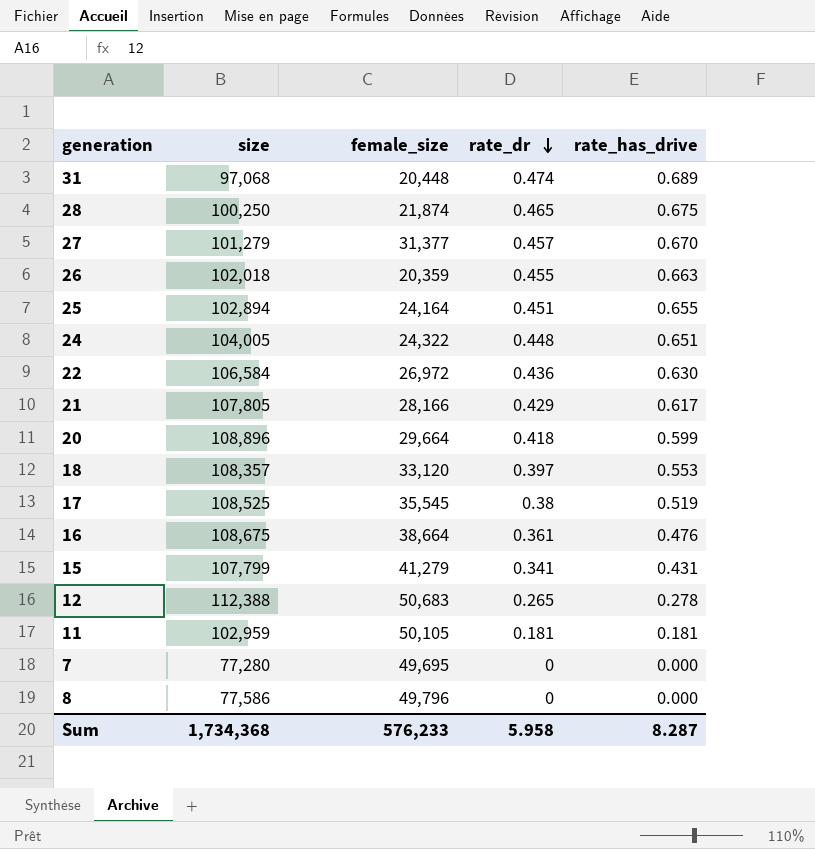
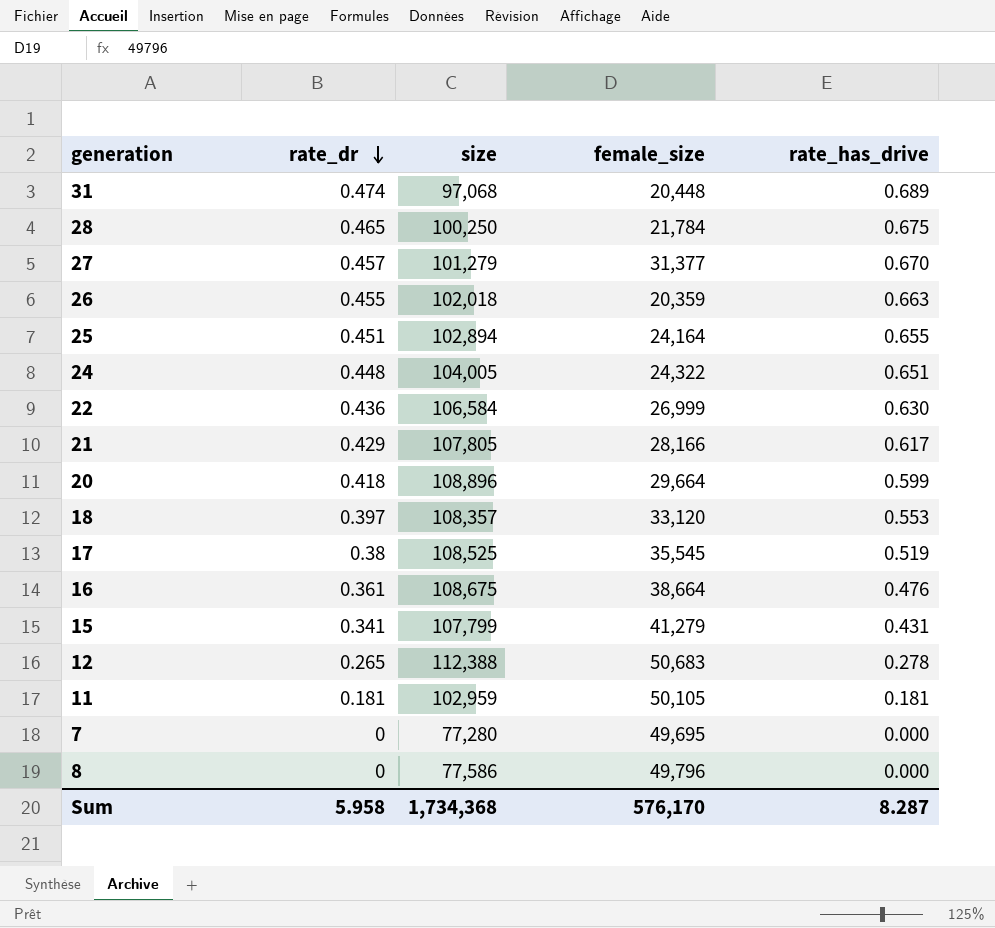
column rate_dr | position: 4 -> 2
28 | female_size: 21,874 -> 21,784
22 | female_size: 26,972 -> 26,999
Sum | female_size: 576,233 -> 576,170

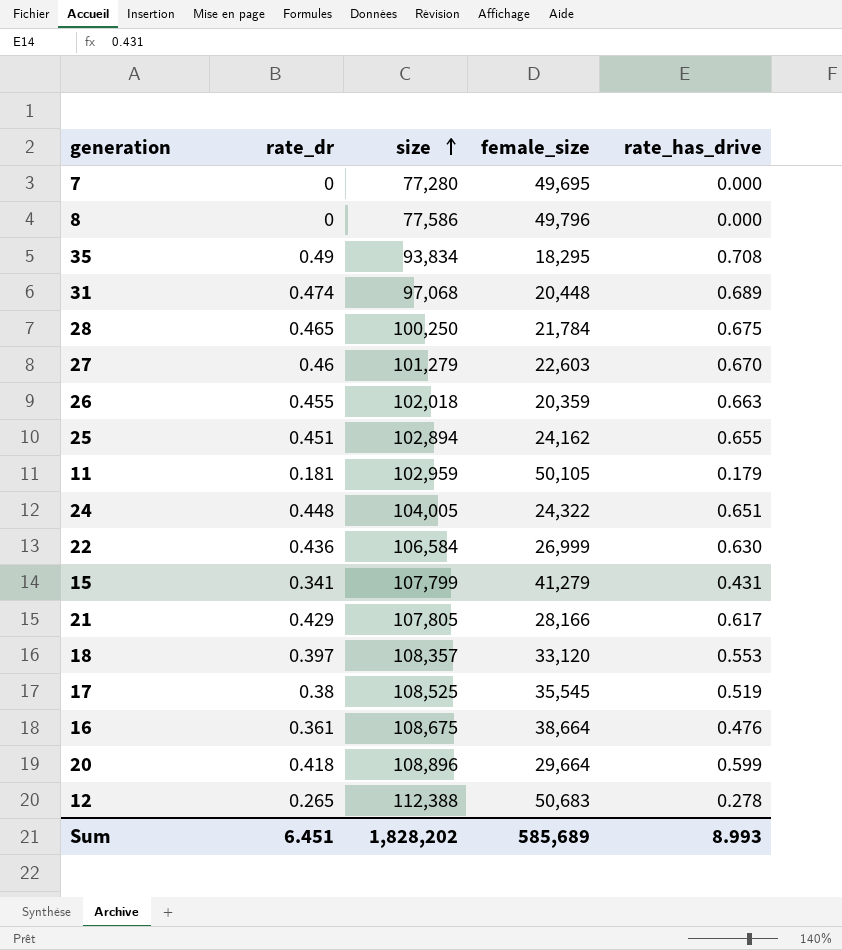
row order: rate_dr descending -> size ascending
row 35: none -> 0.49 | 93,834 | 18,295 | 0.708
27 | rate_dr: 0.457 -> 0.46
27 | female_size: 31,377 -> 22,603
25 | female_size: 24,164 -> 24,162
11 | rate_has_drive: 0.181 -> 0.179
Sum | rate_dr: 5.958 -> 6.451
Sum | size: 1,734,368 -> 1,828,202
Sum | female_size: 576,170 -> 585,689
Sum | rate_has_drive: 8.287 -> 8.993

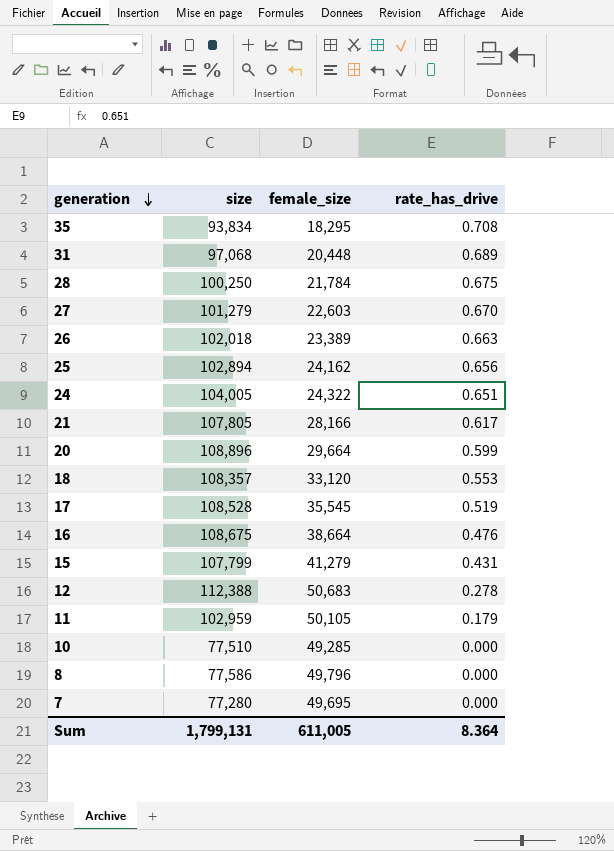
row order: size ascending -> generation descending
column rate_dr | position: 2 -> none
row 22: 0.436 | 106,584 | 26,999 | 0.630 -> none
26 | female_size: 20,359 -> 23,389
25 | rate_has_drive: 0.655 -> 0.656
17 | size: 108,525 -> 108,528
row 10: none -> 77,510 | 49,285 | 0.000
Sum | size: 1,828,202 -> 1,799,131
Sum | female_size: 585,689 -> 611,005
Sum | rate_has_drive: 8.993 -> 8.364

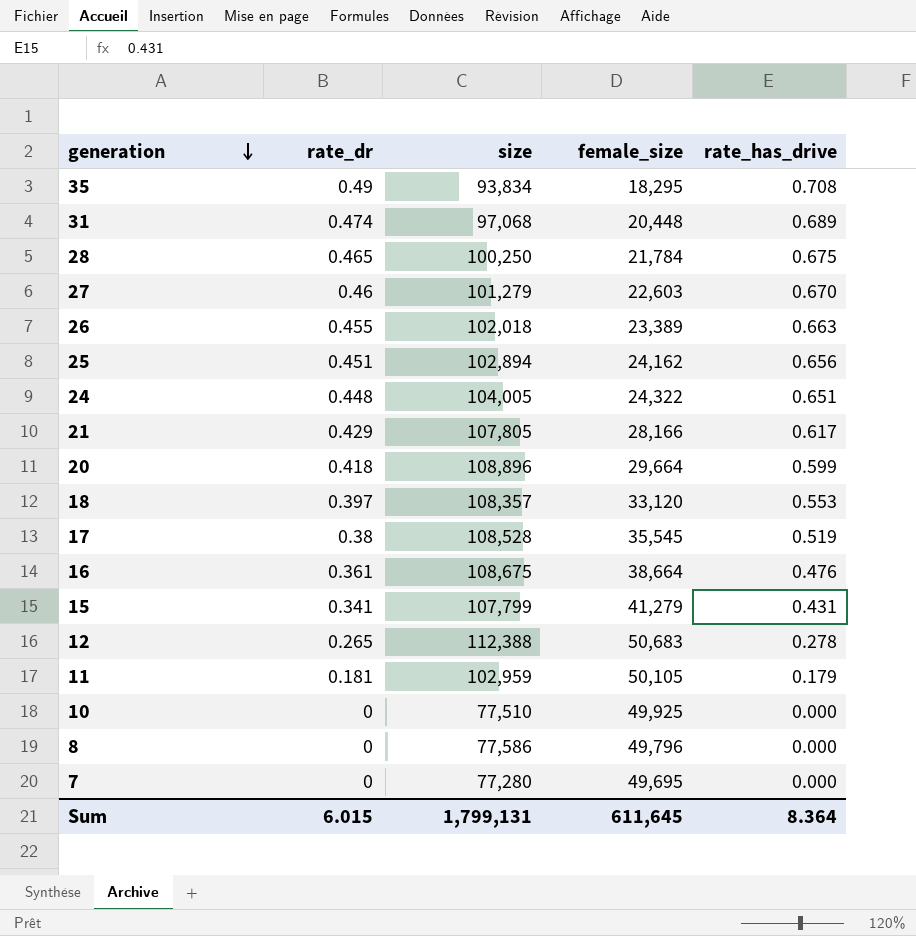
column rate_dr | position: none -> 2
10 | female_size: 49,285 -> 49,925
Sum | female_size: 611,005 -> 611,645

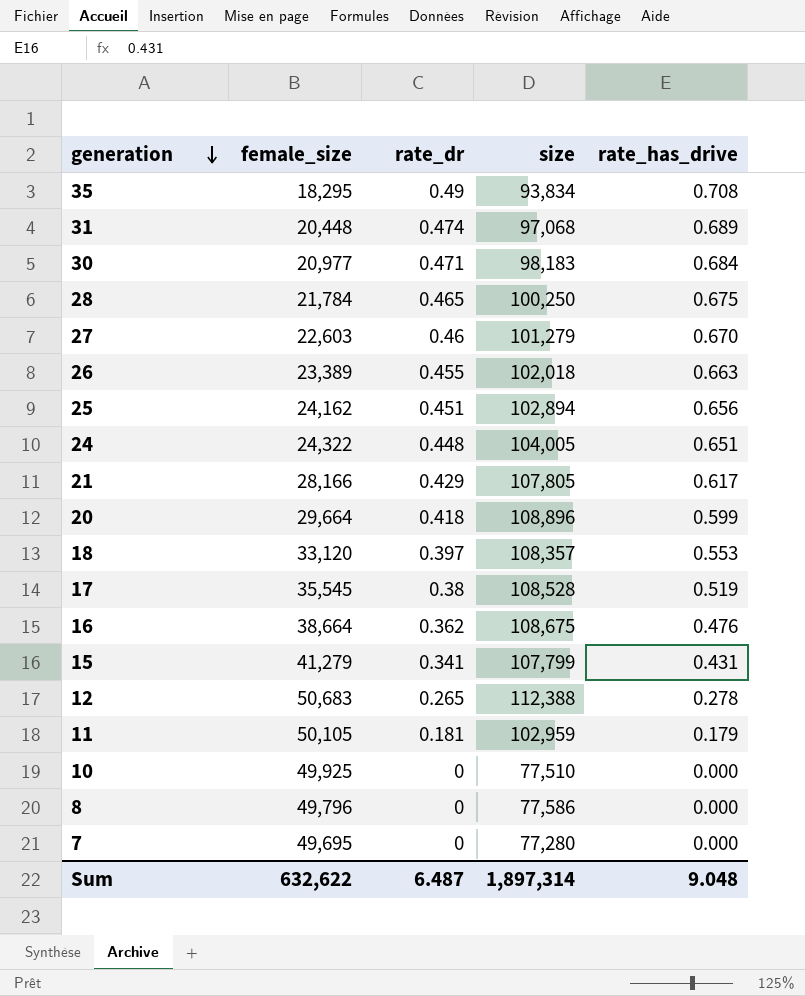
column female_size | position: 4 -> 2
row 30: none -> 20,977 | 0.471 | 98,183 | 0.684
16 | rate_dr: 0.361 -> 0.362
Sum | female_size: 611,645 -> 632,622
Sum | rate_dr: 6.015 -> 6.487
Sum | size: 1,799,131 -> 1,897,314
Sum | rate_has_drive: 8.364 -> 9.048

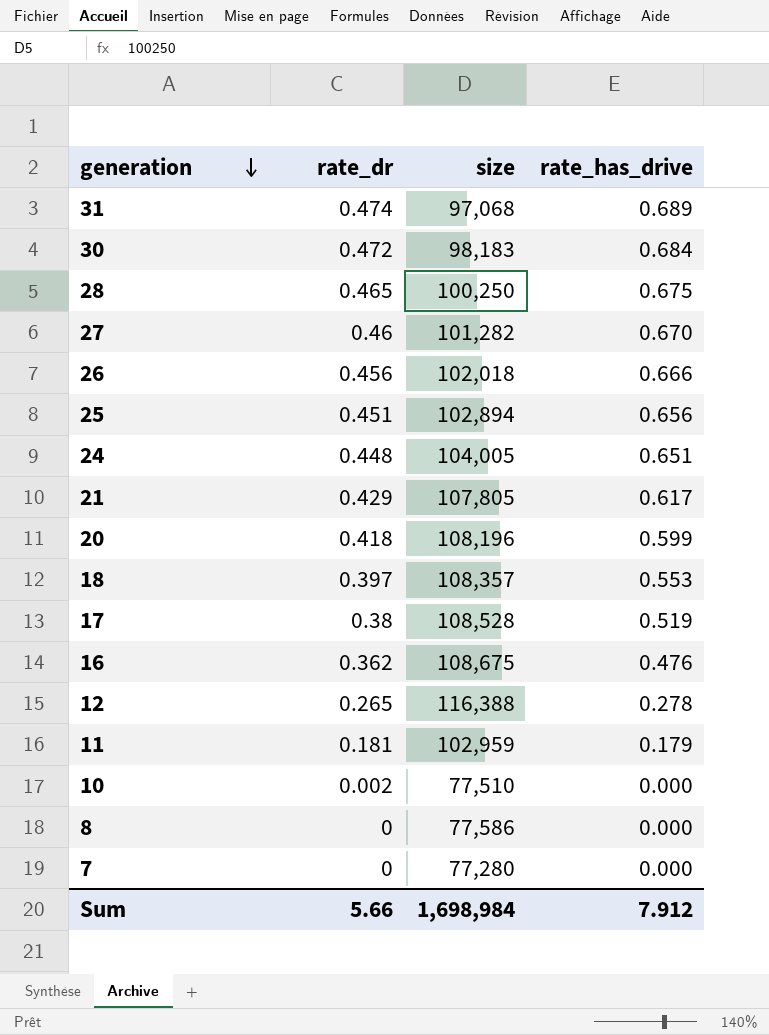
column female_size | position: 2 -> none
row 35: 18,295 | 0.49 | 93,834 | 0.708 -> none
row 15: 41,279 | 0.341 | 107,799 | 0.431 -> none
30 | rate_dr: 0.471 -> 0.472
27 | size: 101,279 -> 101,282
26 | rate_dr: 0.455 -> 0.456
26 | rate_has_drive: 0.663 -> 0.666
20 | size: 108,896 -> 108,196
12 | size: 112,388 -> 116,388
10 | rate_dr: 0 -> 0.002
Sum | rate_dr: 6.487 -> 5.66
Sum | size: 1,897,314 -> 1,698,984
Sum | rate_has_drive: 9.048 -> 7.912

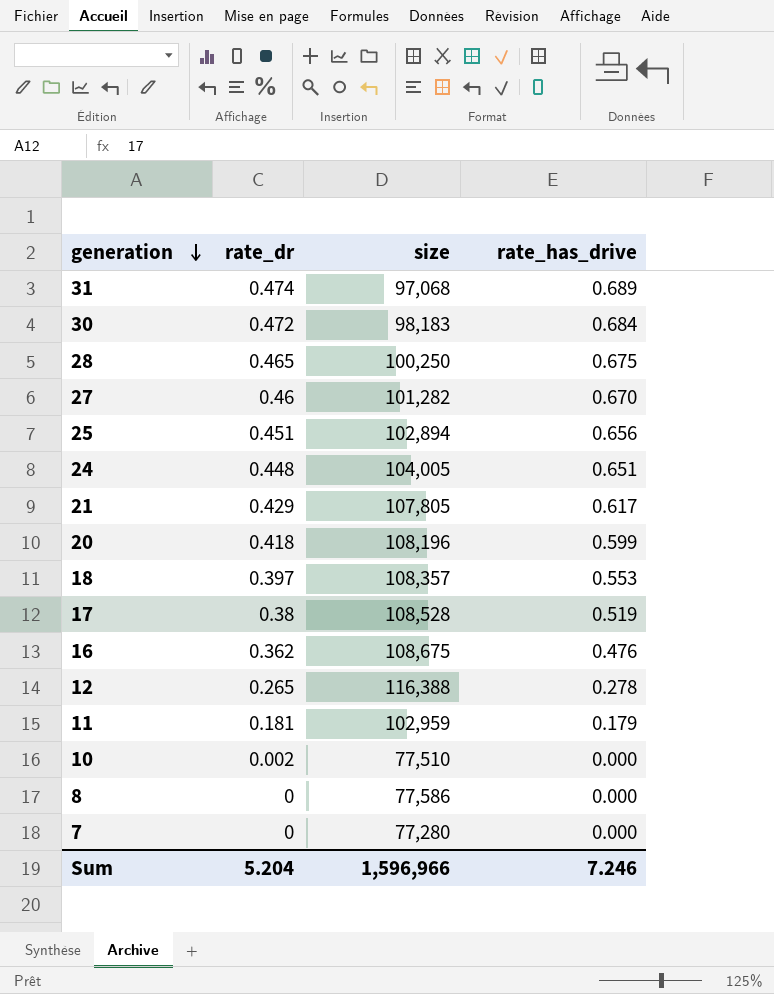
row 26: 0.456 | 102,018 | 0.666 -> none
Sum | rate_dr: 5.66 -> 5.204
Sum | size: 1,698,984 -> 1,596,966
Sum | rate_has_drive: 7.912 -> 7.246

